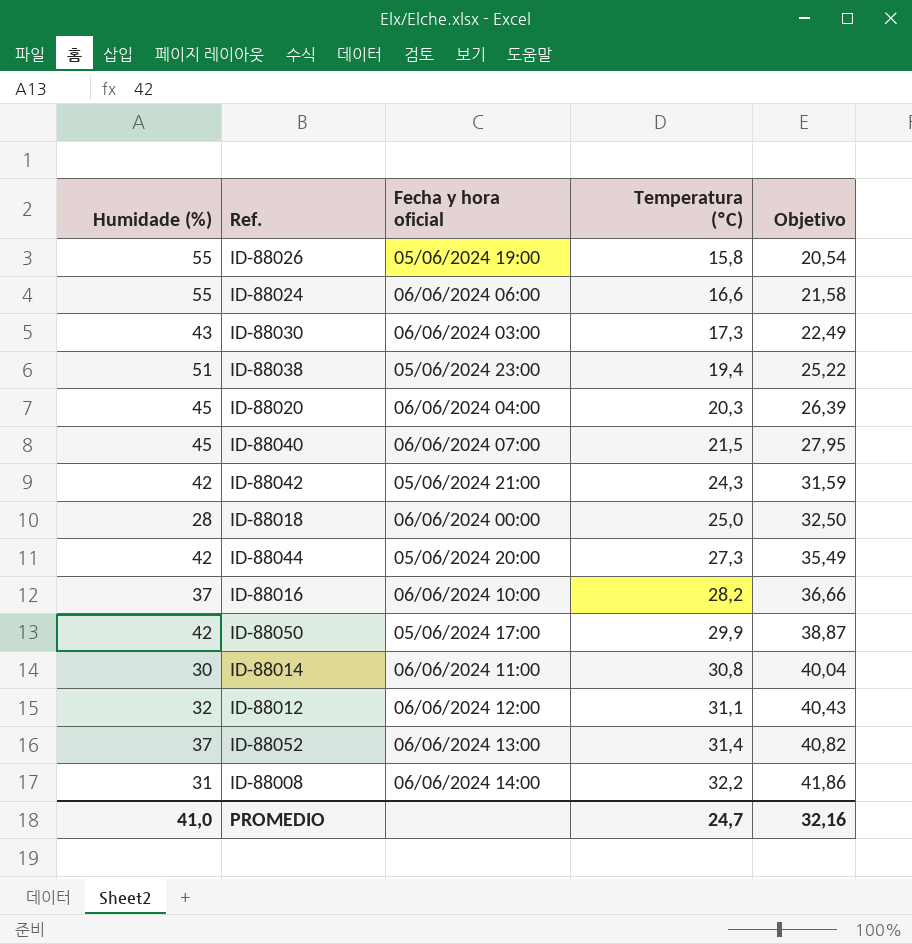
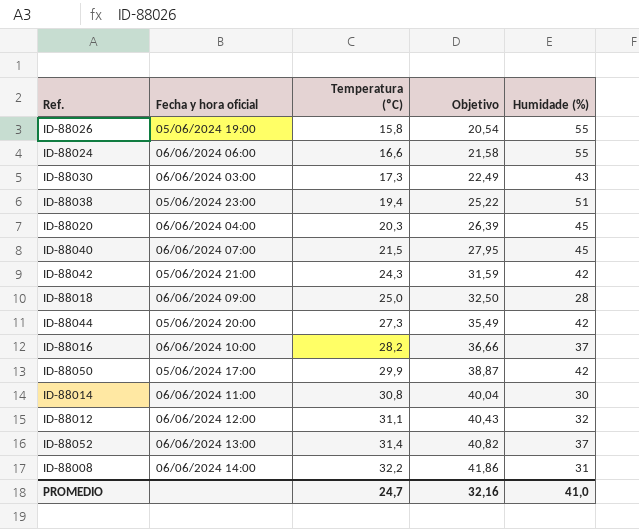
column Humidade (%) | position: 1 -> 5
ID-88018 | Fecha y hora oficial: 06/06/2024 00:00 -> 06/06/2024 09:00

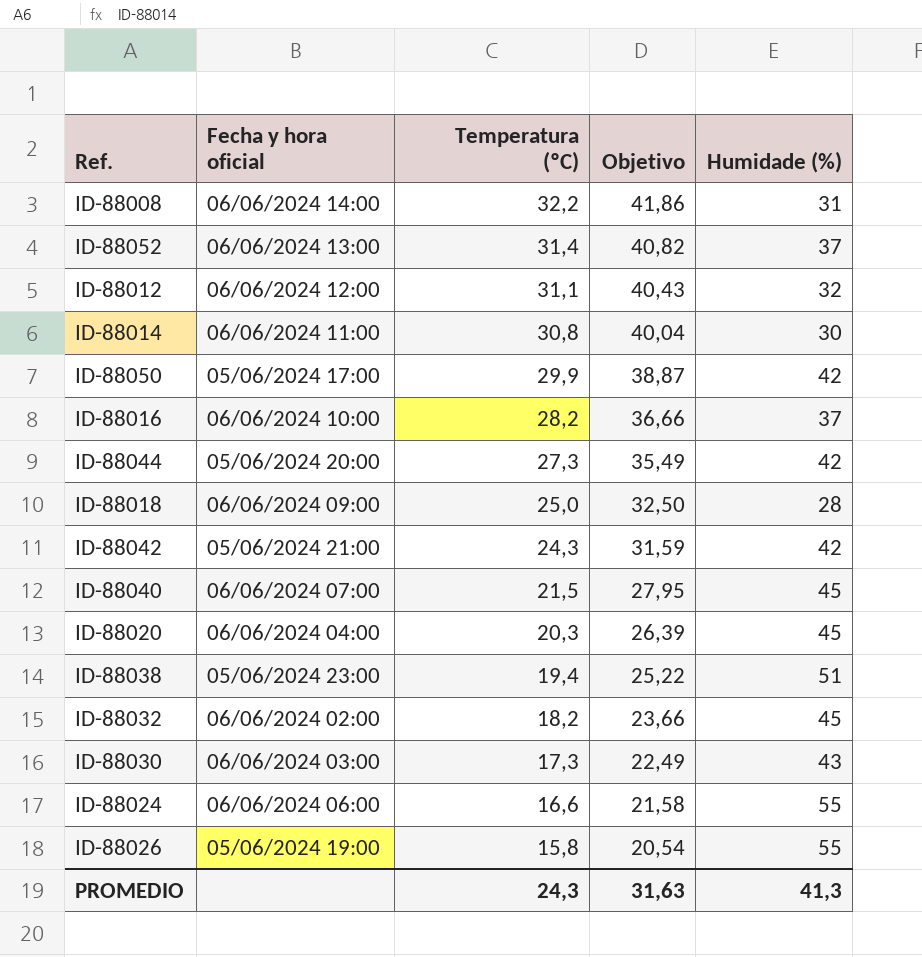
row order: Temperatura (ºC) ascending -> Temperatura (ºC) descending
row ID-88032: none -> 06/06/2024 02:00 | 18,2 | 23,66 | 45
PROMEDIO | Temperatura (ºC): 24,7 -> 24,3
PROMEDIO | Objetivo: 32,16 -> 31,63
PROMEDIO | Humidade (%): 41,0 -> 41,3

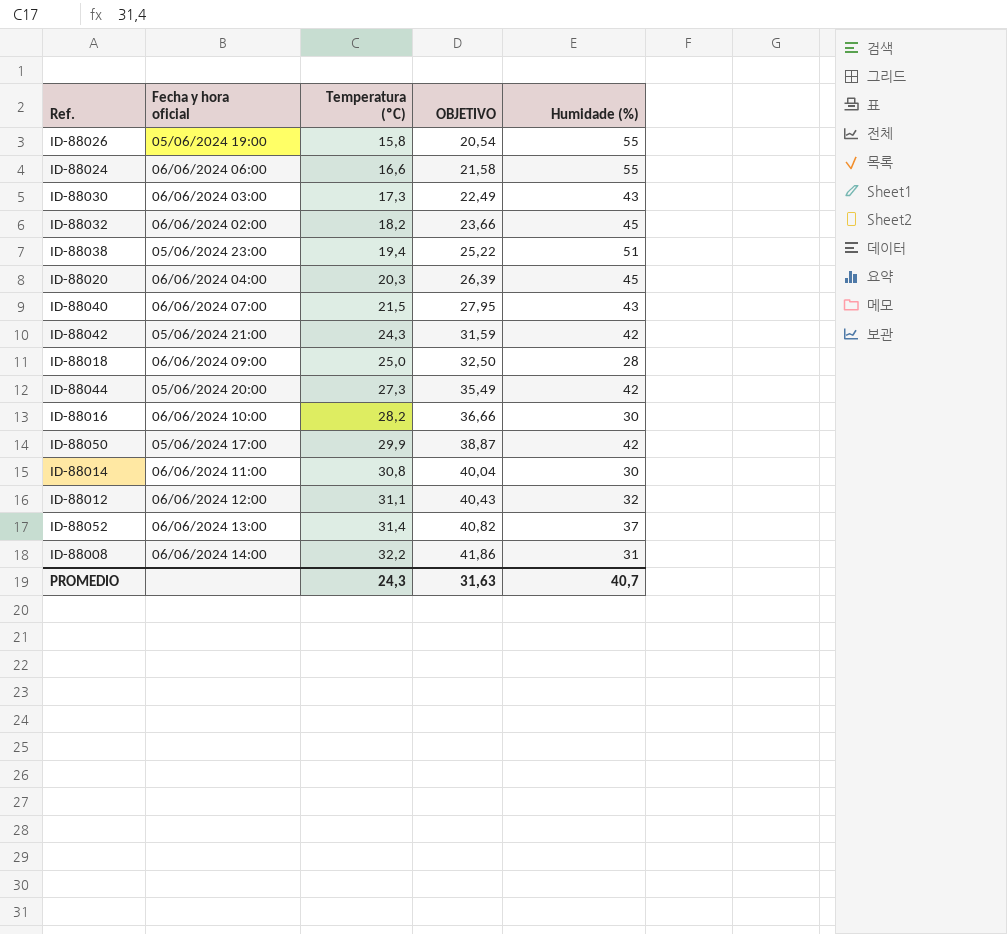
row order: Temperatura (ºC) descending -> Temperatura (ºC) ascending
column name: Objetivo -> OBJETIVO
ID-88040 | Humidade (%): 45 -> 43
ID-88016 | Humidade (%): 37 -> 30
PROMEDIO | Humidade (%): 41,3 -> 40,7

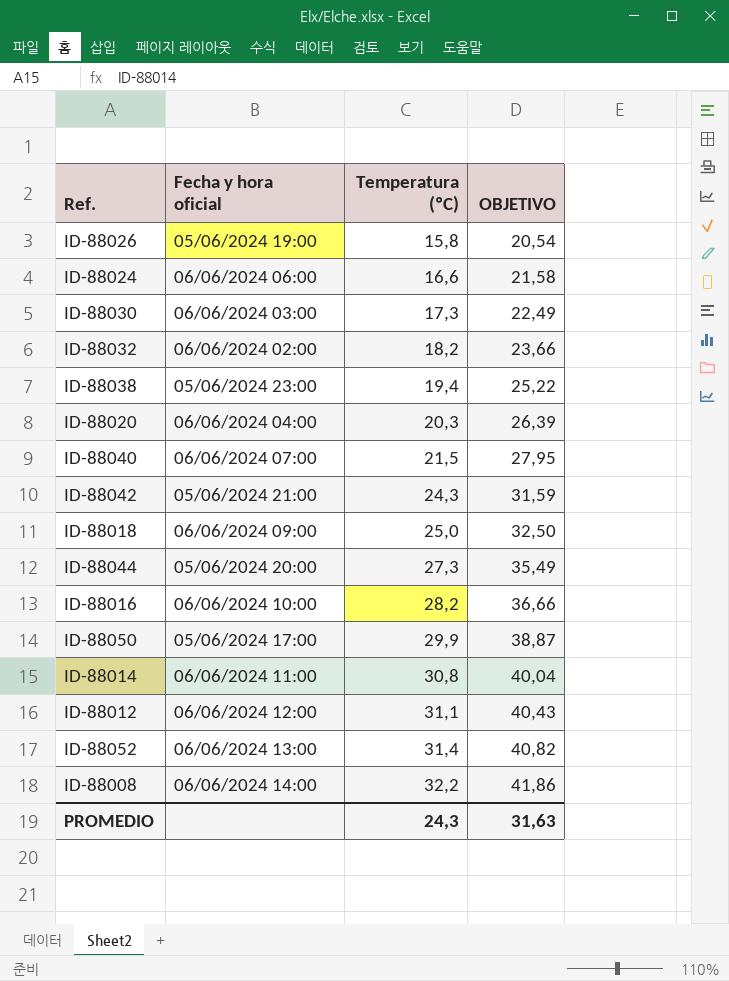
column Humidade (%) | position: 5 -> none

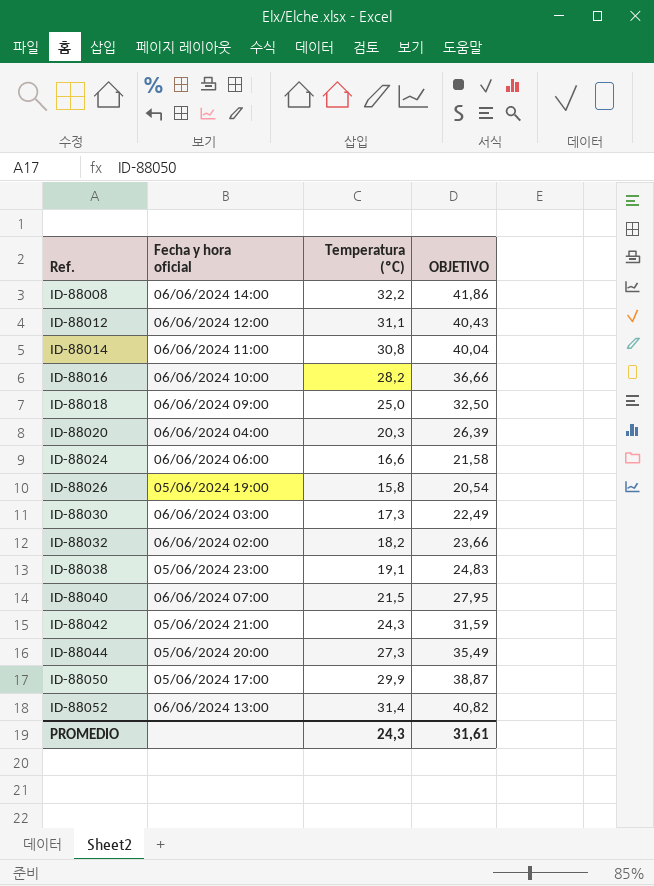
row order: Temperatura (ºC) ascending -> Ref. ascending
ID-88038 | Temperatura (ºC): 19,4 -> 19,1
ID-88038 | OBJETIVO: 25,22 -> 24,83
PROMEDIO | OBJETIVO: 31,63 -> 31,61

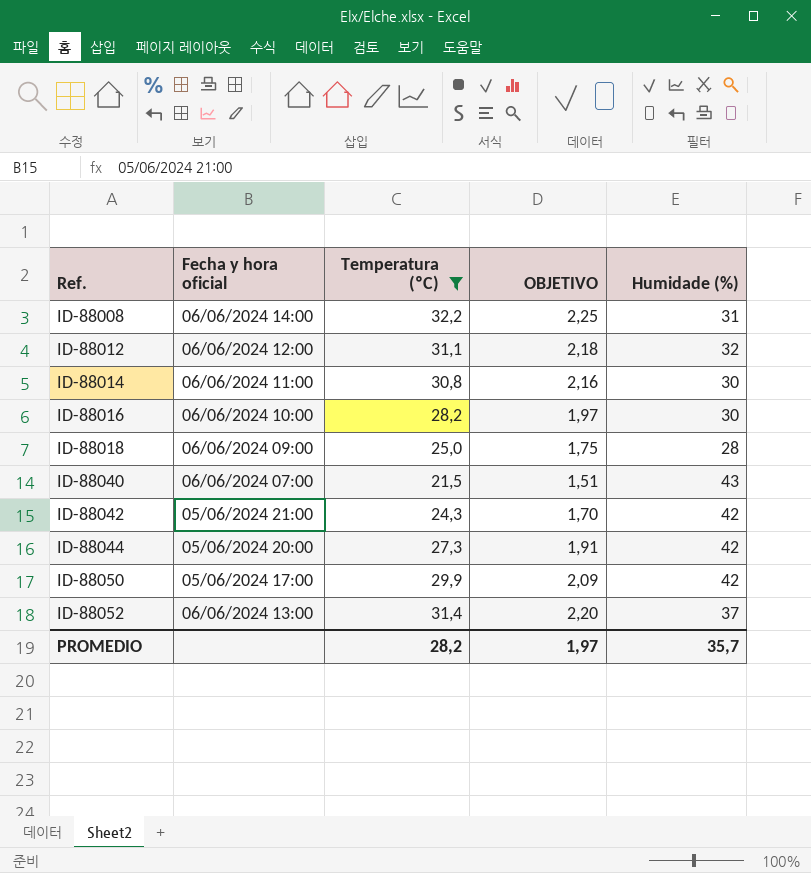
filter: none -> Temperatura (ºC) >= 21,5
column OBJETIVO | formula: [Temperatura (ºC)] * 1,3 -> [Temperatura (ºC)] * 0,07
column Humidade (%) | position: none -> 5
PROMEDIO | Temperatura (ºC): 24,3 -> 28,2
PROMEDIO | OBJETIVO: 31,61 -> 1,97

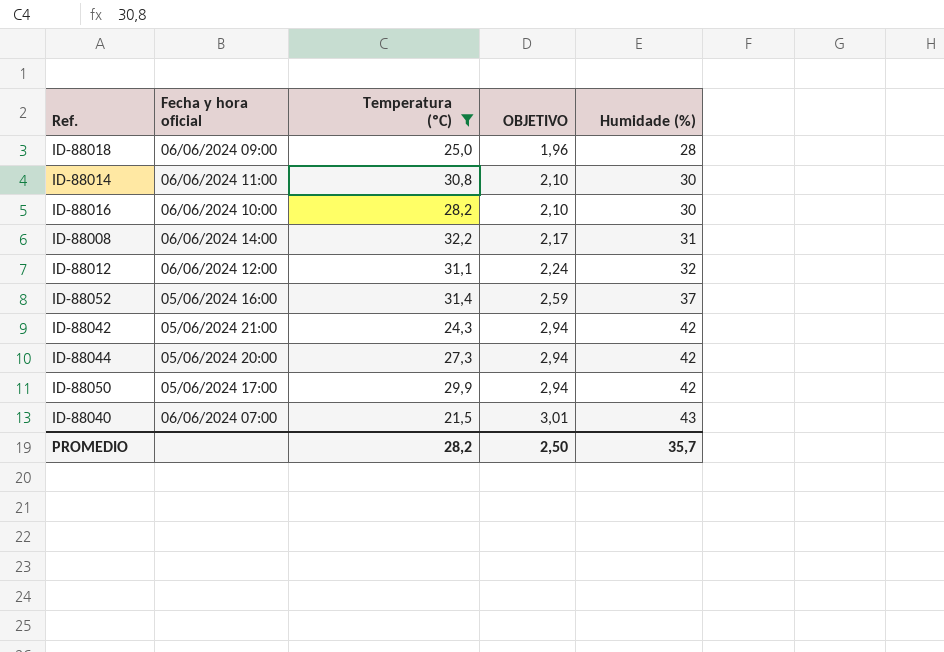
row order: Ref. ascending -> OBJETIVO ascending
column OBJETIVO | formula: [Temperatura (ºC)] * 0,07 -> [Humidade (%)] * 0,07
ID-88052 | Fecha y hora oficial: 06/06/2024 13:00 -> 05/06/2024 16:00
PROMEDIO | OBJETIVO: 1,97 -> 2,50

